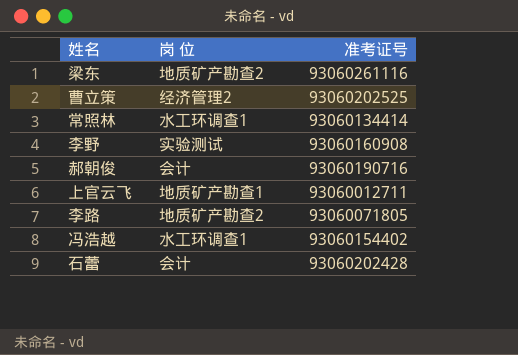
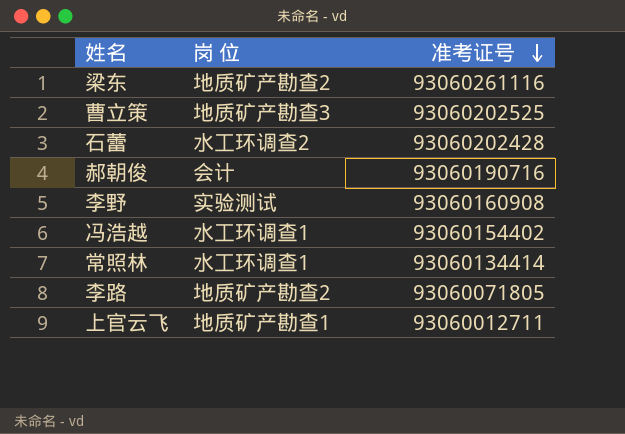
row order: none -> 准考证号 descending
曹立策 | 岗 位: 经济管理2 -> 地质矿产勘查3
石蕾 | 岗 位: 会计 -> 水工环调查2

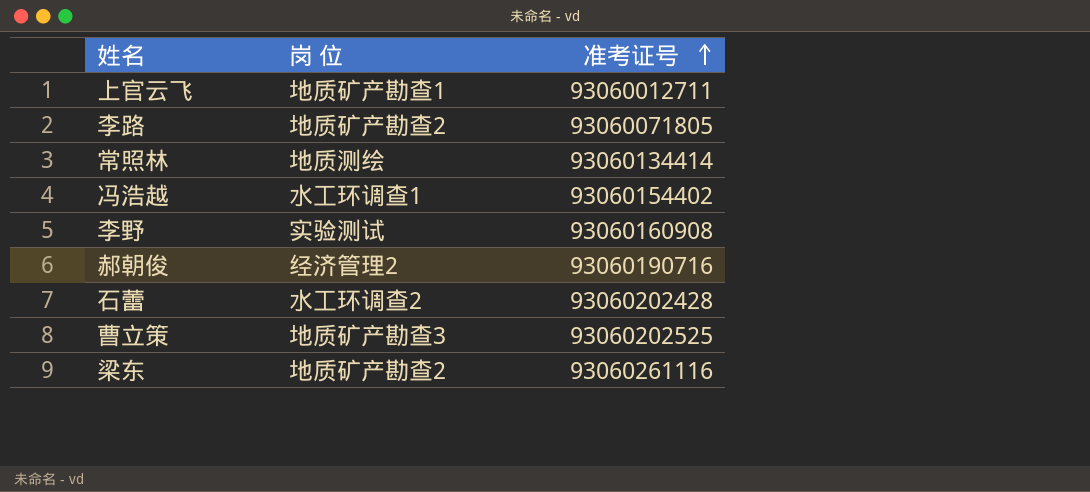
row order: 准考证号 descending -> 准考证号 ascending
常照林 | 岗 位: 水工环调查1 -> 地质测绘
郝朝俊 | 岗 位: 会计 -> 经济管理2

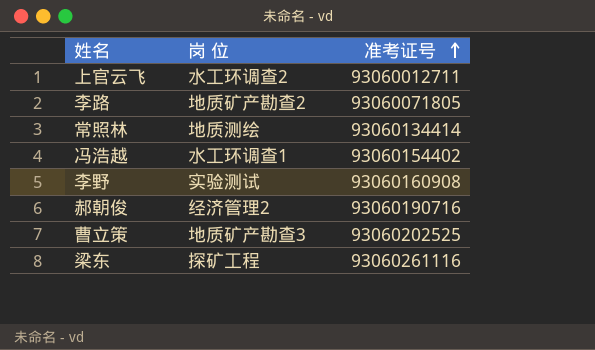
row 石蕾: 水工环调查2 | 93060202428 -> none
上官云飞 | 岗 位: 地质矿产勘查1 -> 水工环调查2
梁东 | 岗 位: 地质矿产勘查2 -> 探矿工程

